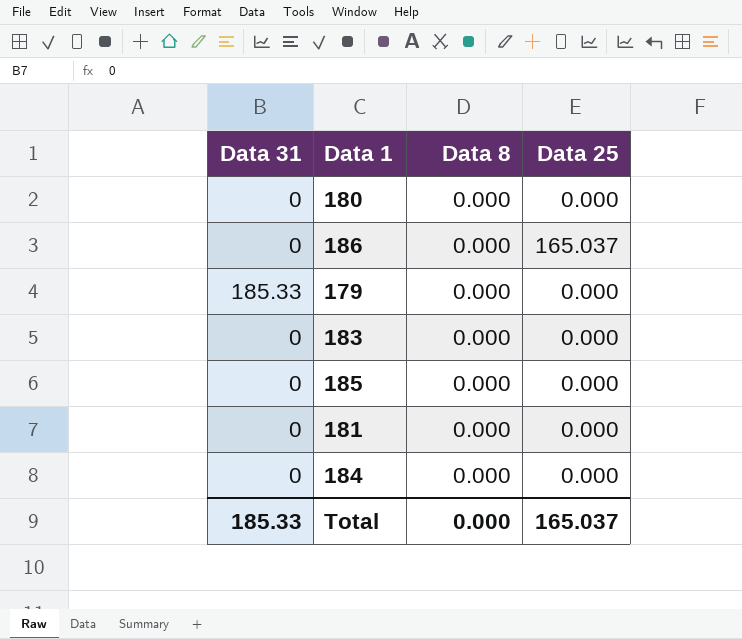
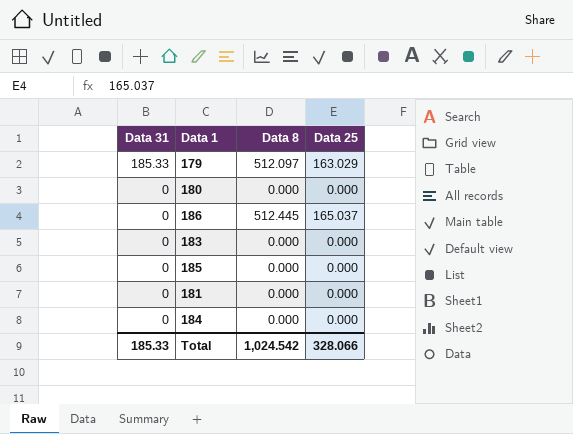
row order: none -> Data 31 descending
179 | Data 8: 0.000 -> 512.097
179 | Data 25: 0.000 -> 163.029
186 | Data 8: 0.000 -> 512.445
Total | Data 8: 0.000 -> 1,024.542
Total | Data 25: 165.037 -> 328.066

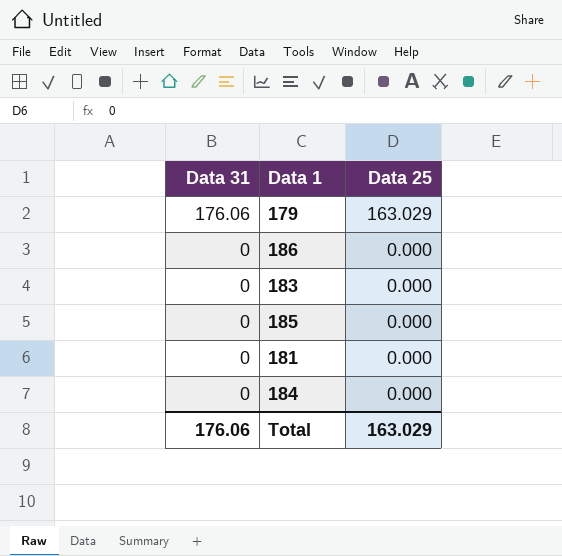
column Data 8 | position: 3 -> none
row 180: 0 | 0.000 | 0.000 -> none
179 | Data 31: 185.33 -> 176.06
186 | Data 25: 165.037 -> 0.000
Total | Data 31: 185.33 -> 176.06
Total | Data 25: 328.066 -> 163.029

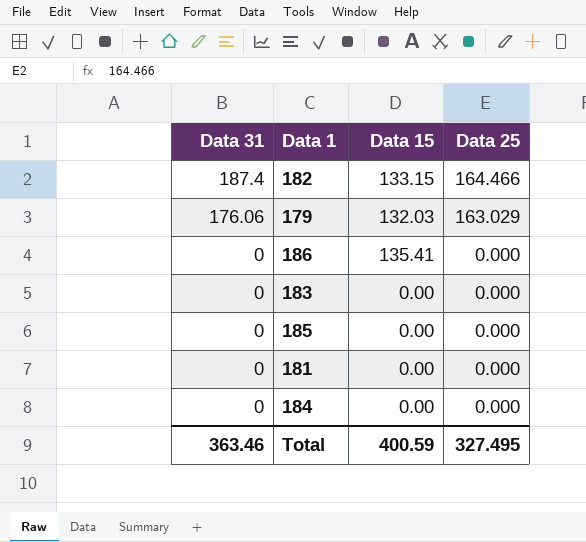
column Data 15 | position: none -> 3
row 182: none -> 187.4 | 133.15 | 164.466
Total | Data 31: 176.06 -> 363.46
Total | Data 25: 163.029 -> 327.495

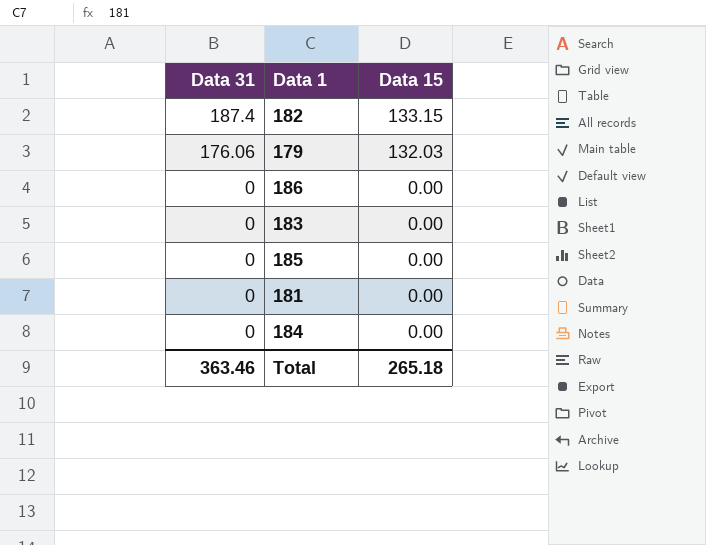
column Data 25 | position: 4 -> none
186 | Data 15: 135.41 -> 0.00
Total | Data 15: 400.59 -> 265.18

